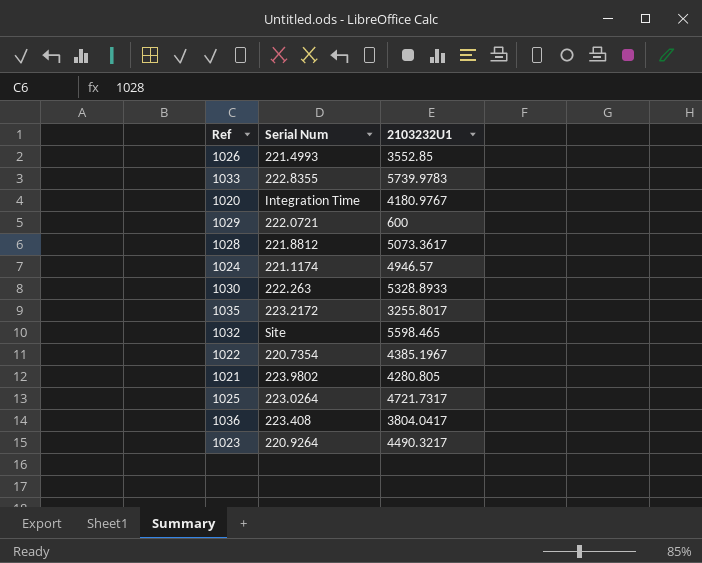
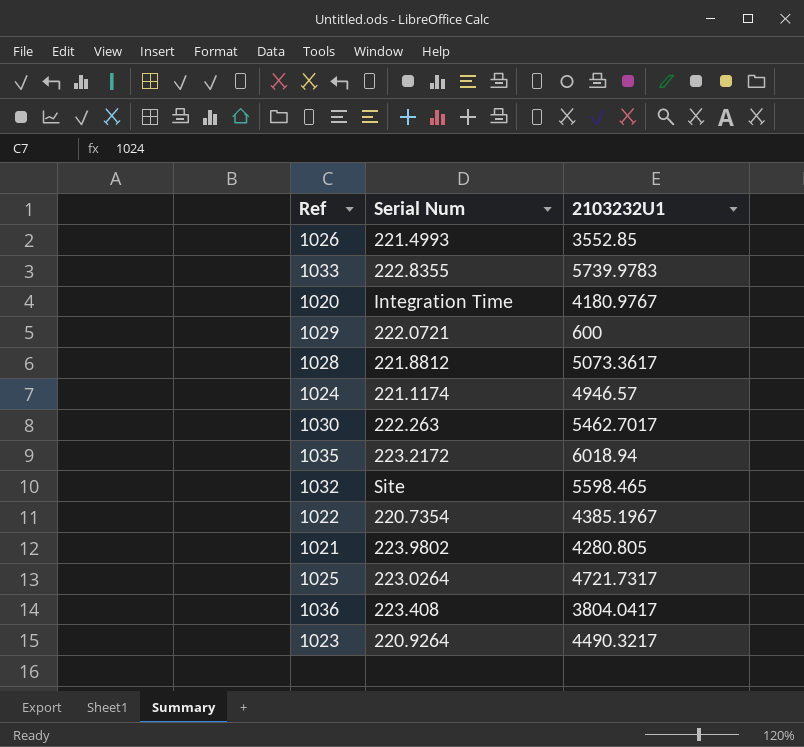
1030 | 2103232U1: 5328.8933 -> 5462.7017
1035 | 2103232U1: 3255.8017 -> 6018.94

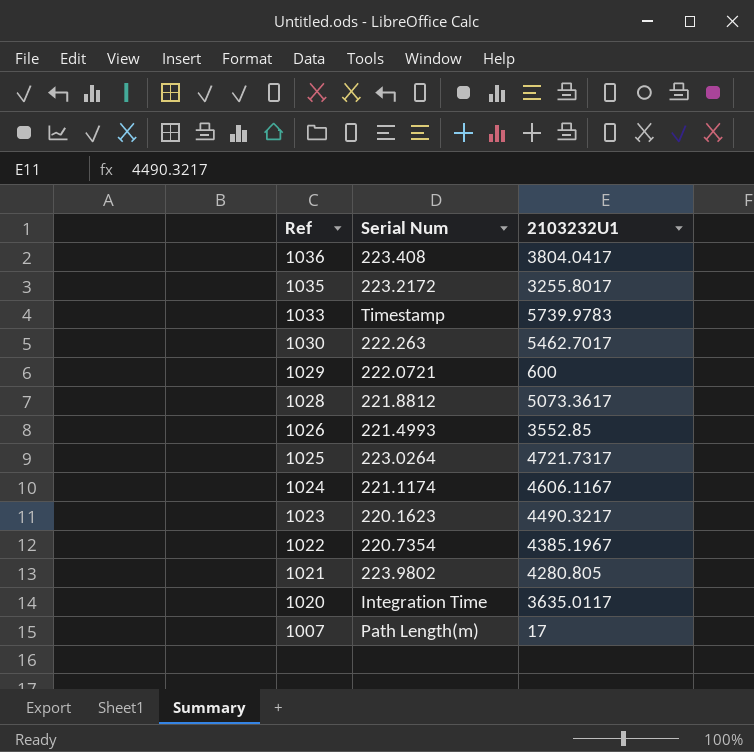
row order: none -> Ref descending
row 1032: Site | 5598.465 -> none
1035 | 2103232U1: 6018.94 -> 3255.8017
1033 | Serial Num: 222.8355 -> Timestamp
1024 | 2103232U1: 4946.57 -> 4606.1167
1023 | Serial Num: 220.9264 -> 220.1623
1020 | 2103232U1: 4180.9767 -> 3635.0117
row 1007: none -> Path Length(m) | 17

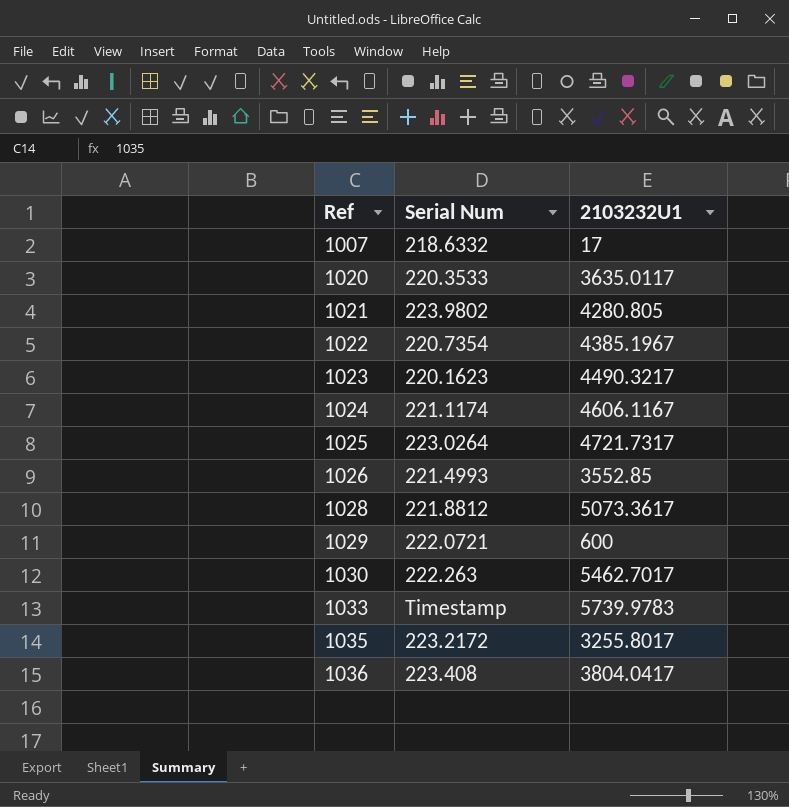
row order: Ref descending -> Ref ascending
1007 | Serial Num: Path Length(m) -> 218.6332
1020 | Serial Num: Integration Time -> 220.3533

